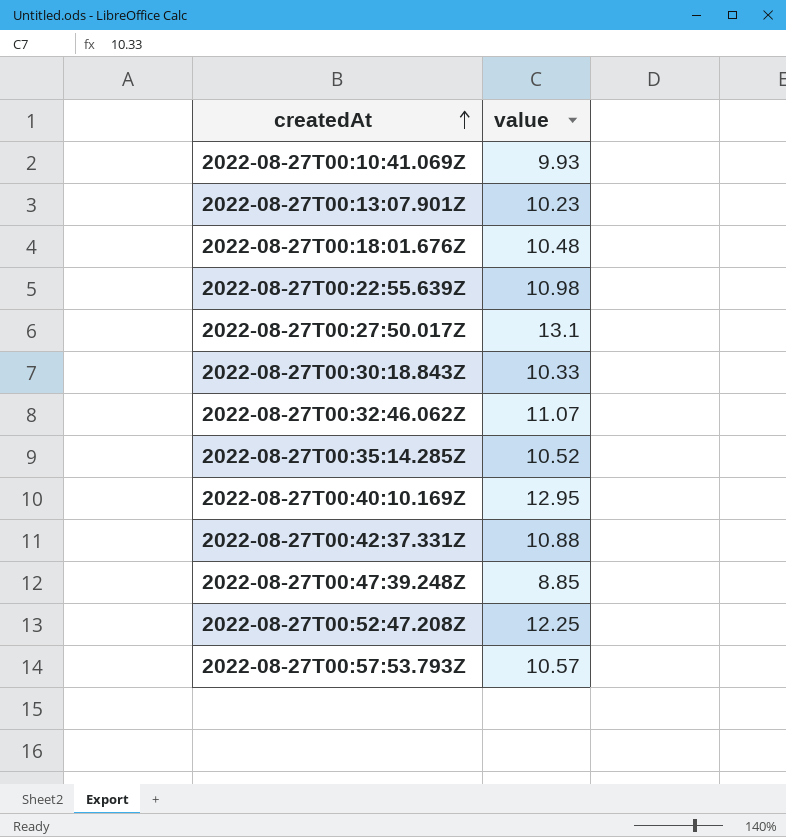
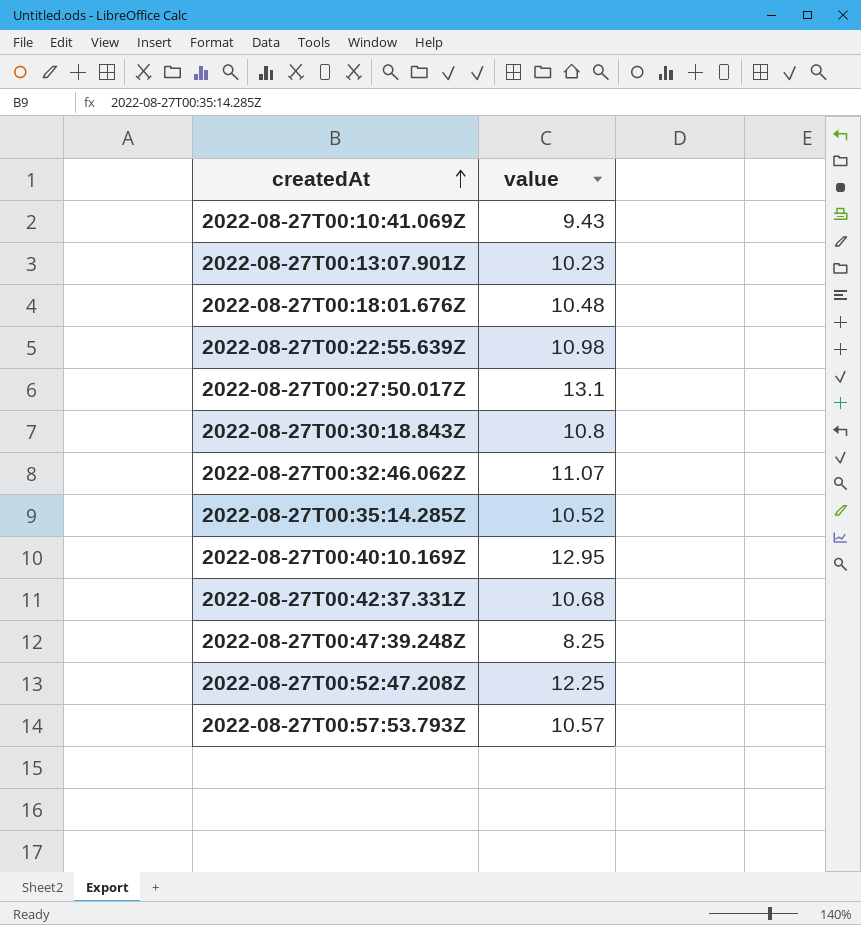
2022-08-27T00:10:41.069Z | value: 9.93 -> 9.43
2022-08-27T00:30:18.843Z | value: 10.33 -> 10.8
2022-08-27T00:42:37.331Z | value: 10.88 -> 10.68
2022-08-27T00:47:39.248Z | value: 8.85 -> 8.25

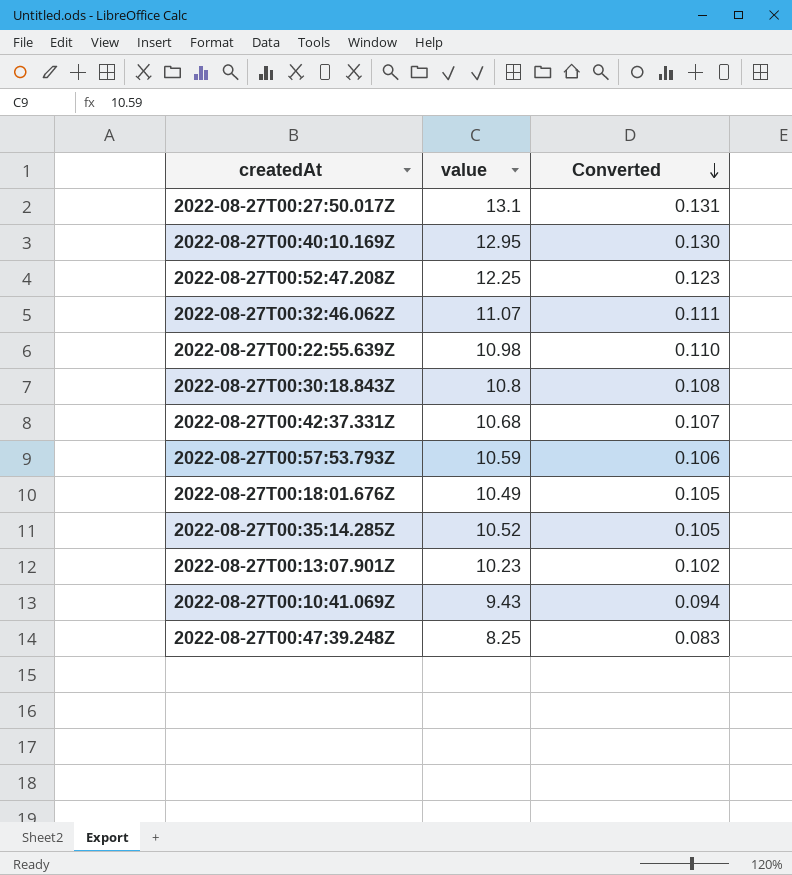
row order: createdAt ascending -> Converted descending
column Converted | formula: none -> [value] * 0.01
2022-08-27T00:57:53.793Z | value: 10.57 -> 10.59
2022-08-27T00:18:01.676Z | value: 10.48 -> 10.49

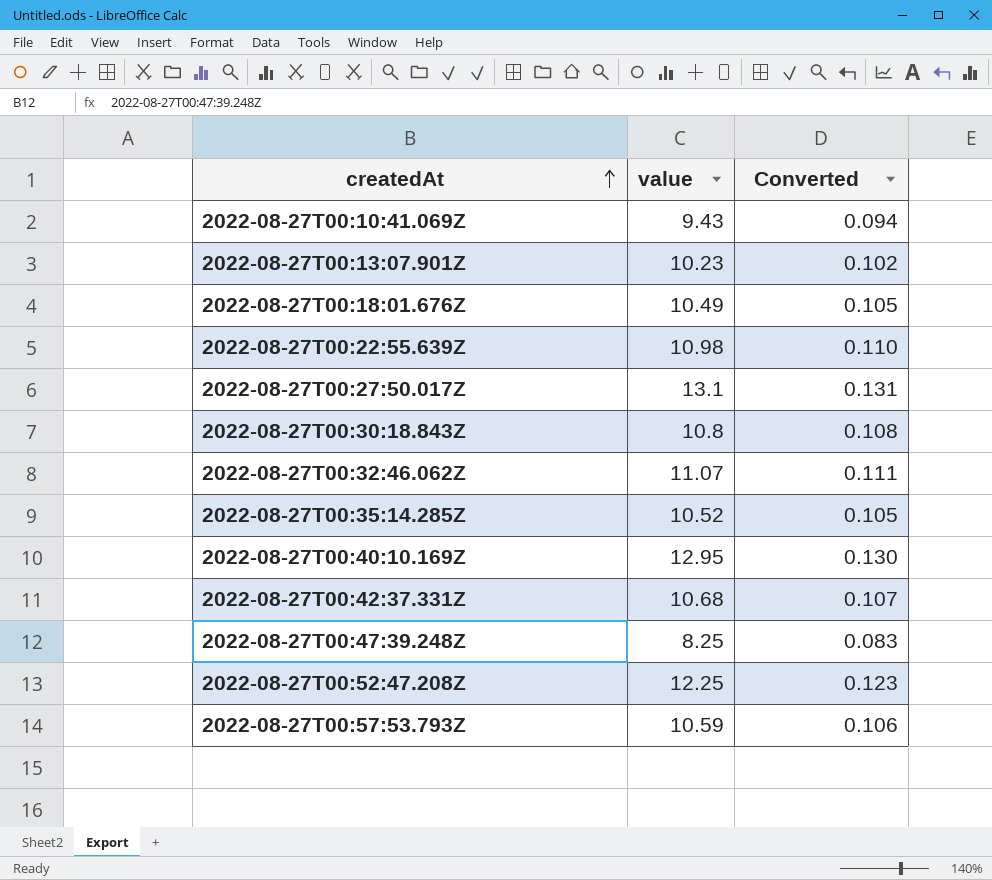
row order: Converted descending -> createdAt ascending

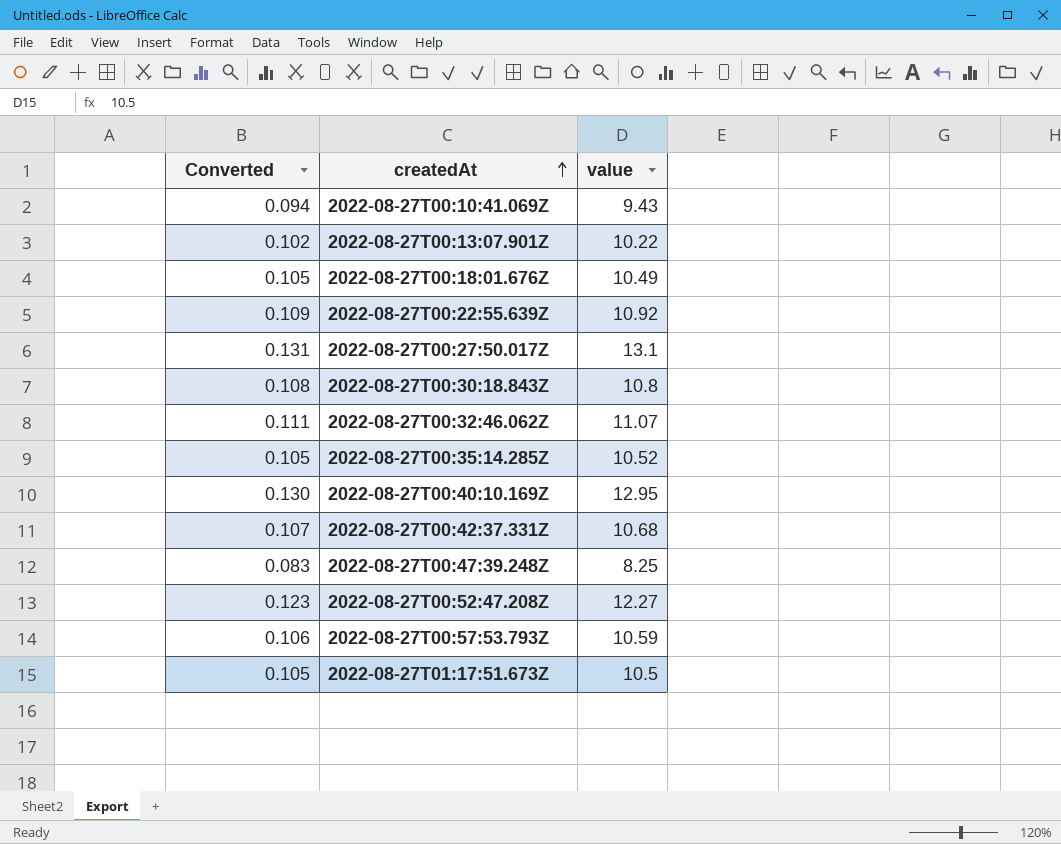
column Converted | position: 3 -> 1
2022-08-27T00:13:07.901Z | value: 10.23 -> 10.22
2022-08-27T00:22:55.639Z | Converted: 0.110 -> 0.109
2022-08-27T00:22:55.639Z | value: 10.98 -> 10.92
2022-08-27T00:52:47.208Z | value: 12.25 -> 12.27
row 2022-08-27T01:17:51.673Z: none -> 0.105 | 10.5

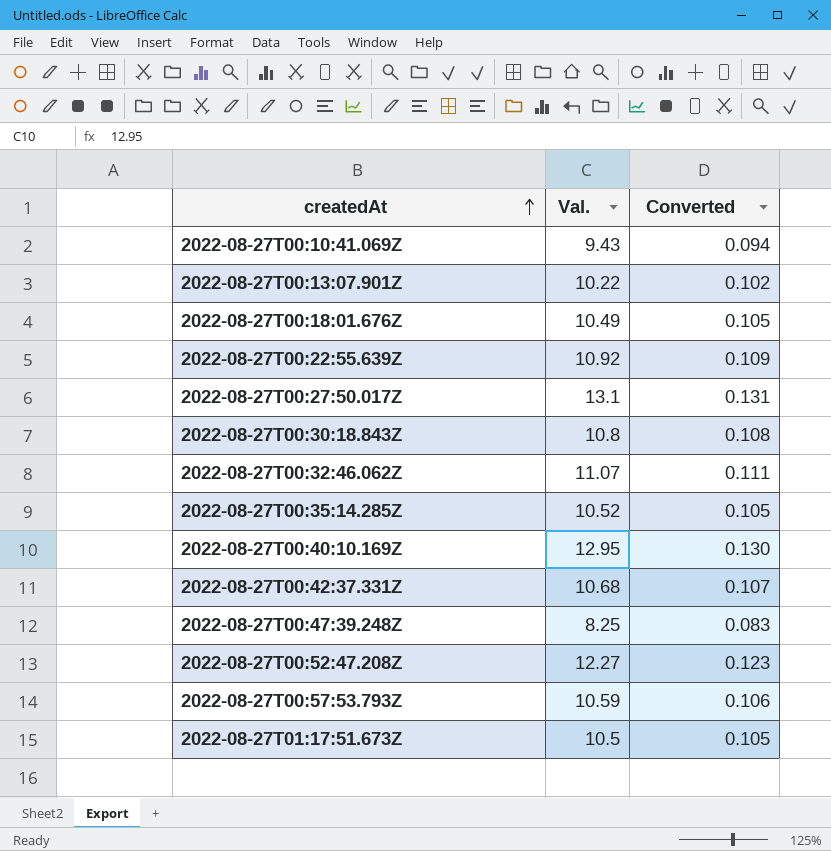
column name: value -> Val.
column Converted | position: 1 -> 3

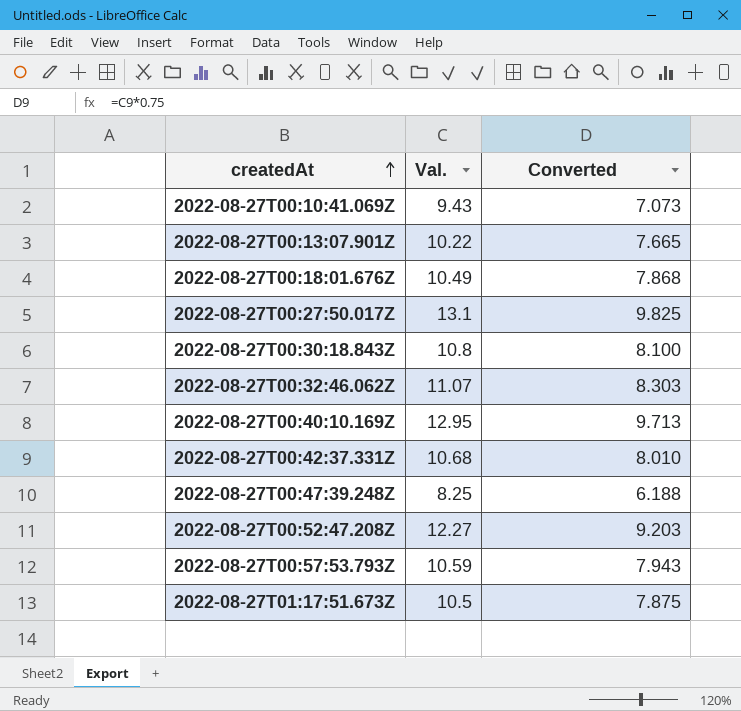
column Converted | formula: [Val.] * 0.01 -> [Val.] * 0.75
row 2022-08-27T00:22:55.639Z: 10.92 | 0.109 -> none
row 2022-08-27T00:35:14.285Z: 10.52 | 0.105 -> none

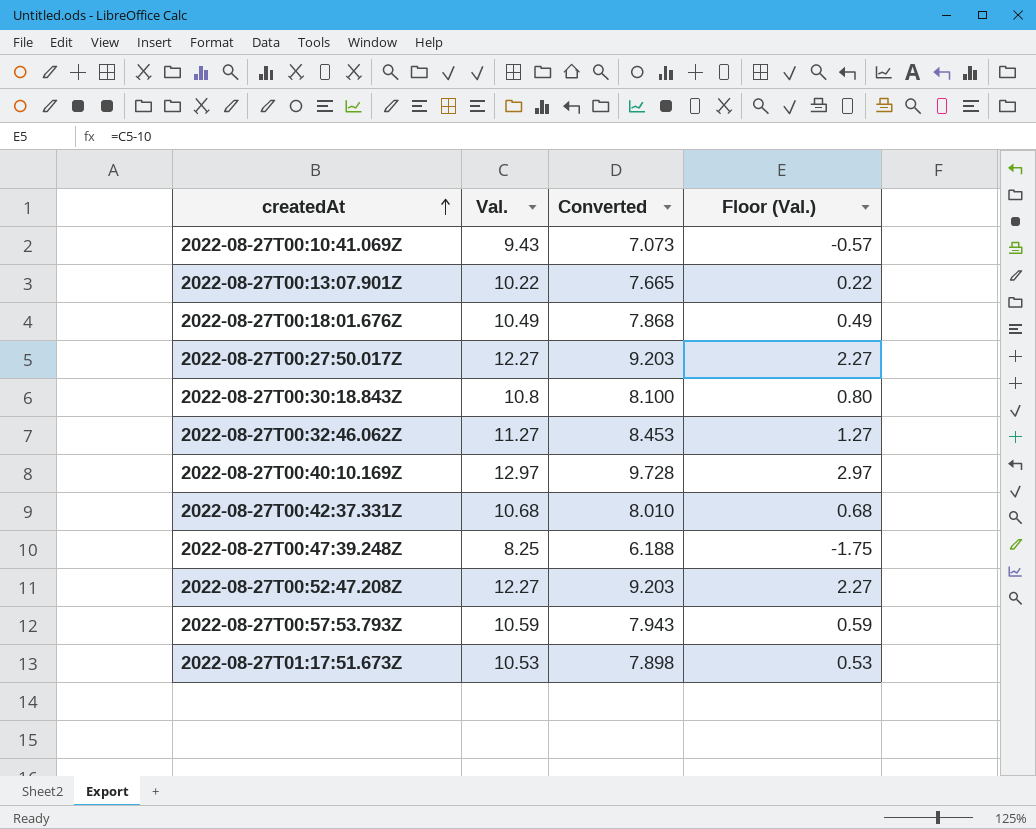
column Floor (Val.) | formula: none -> [Val.] - 10
2022-08-27T00:27:50.017Z | Val.: 13.1 -> 12.27
2022-08-27T00:27:50.017Z | Converted: 9.825 -> 9.203
2022-08-27T00:32:46.062Z | Val.: 11.07 -> 11.27
2022-08-27T00:32:46.062Z | Converted: 8.303 -> 8.453
2022-08-27T00:40:10.169Z | Val.: 12.95 -> 12.97
2022-08-27T00:40:10.169Z | Converted: 9.713 -> 9.728
2022-08-27T01:17:51.673Z | Val.: 10.5 -> 10.53
2022-08-27T01:17:51.673Z | Converted: 7.875 -> 7.898

